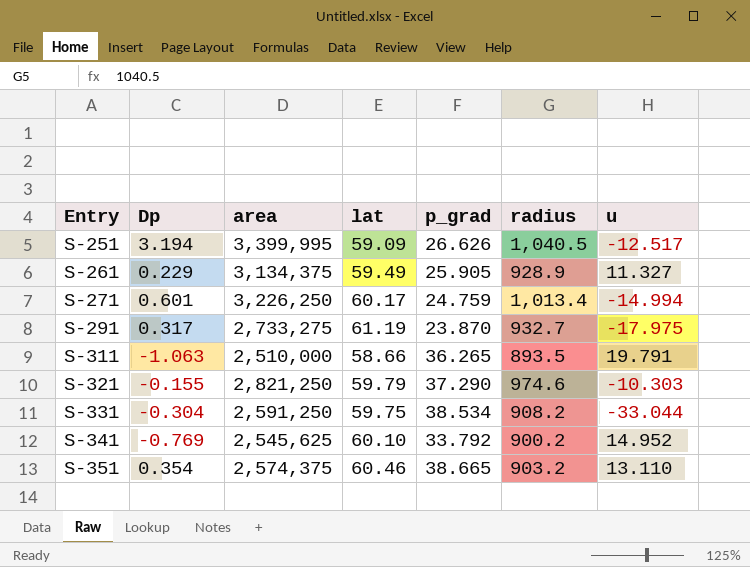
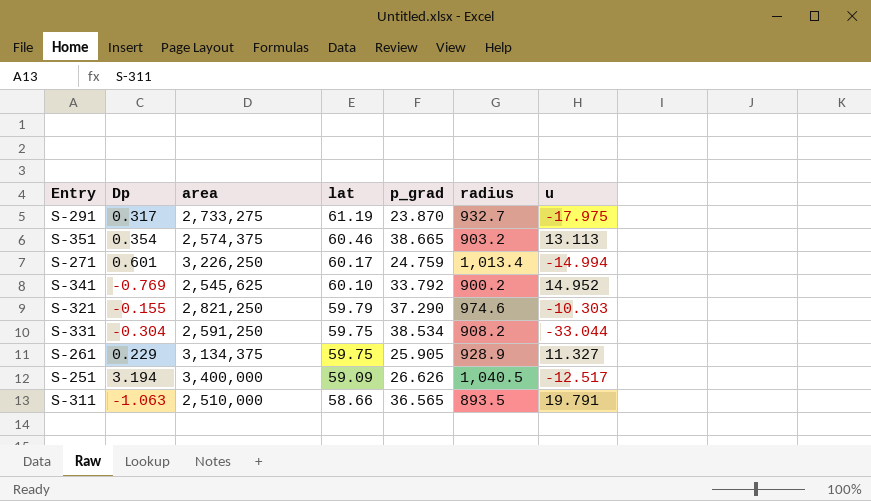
row order: Entry ascending -> lat descending
S-351 | u: 13.110 -> 13.113
S-261 | lat: 59.49 -> 59.75
S-251 | area: 3,399,995 -> 3,400,000
S-311 | p_grad: 36.265 -> 36.565

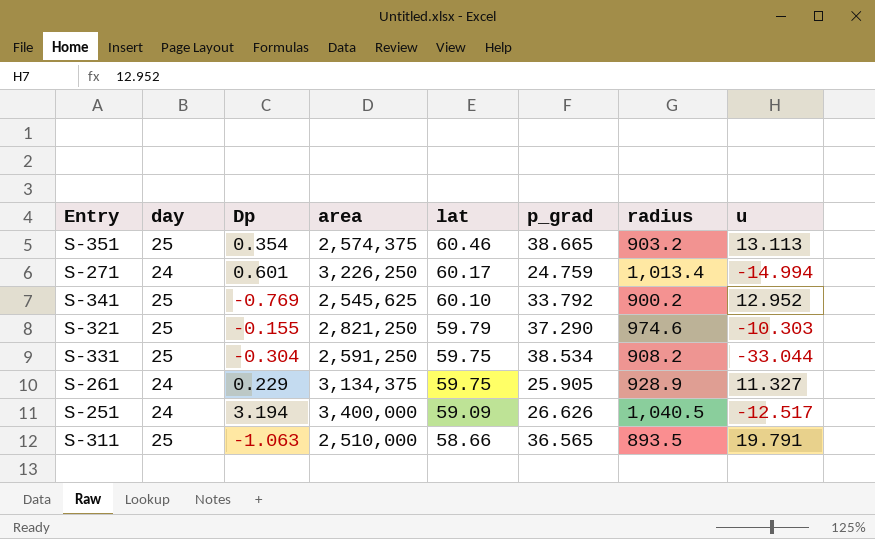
column day | position: none -> 2
row S-291: 0.317 | 2,733,275 | 61.19 | 23.870 | 932.7 | -17.975 -> none
S-341 | u: 14.952 -> 12.952

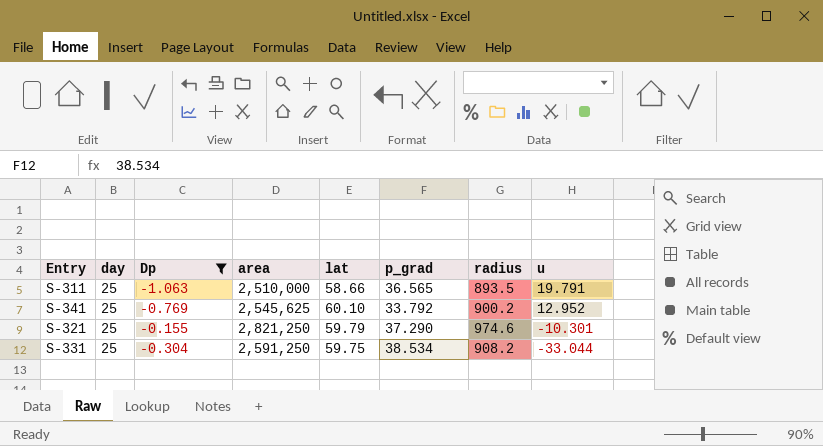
filter: none -> Dp <= -0.155
row order: lat descending -> u descending
S-321 | u: -10.303 -> -10.301

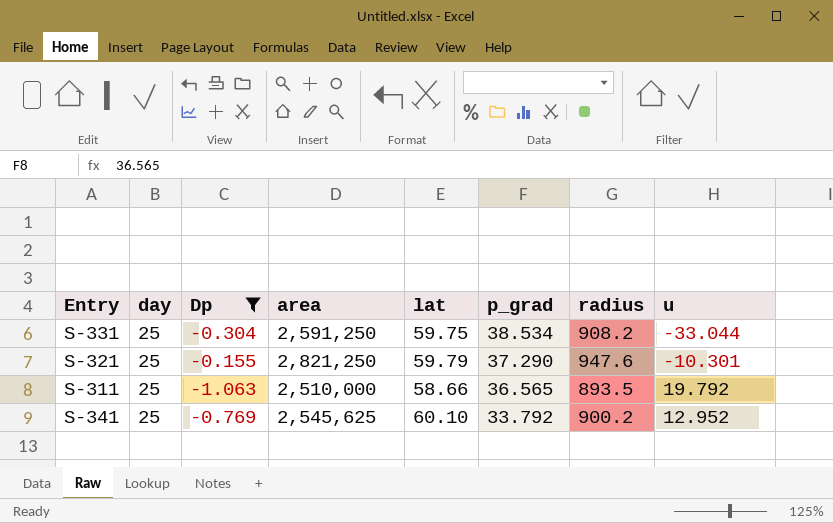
row order: u descending -> p_grad descending
S-321 | radius: 974.6 -> 947.6
S-311 | u: 19.791 -> 19.792

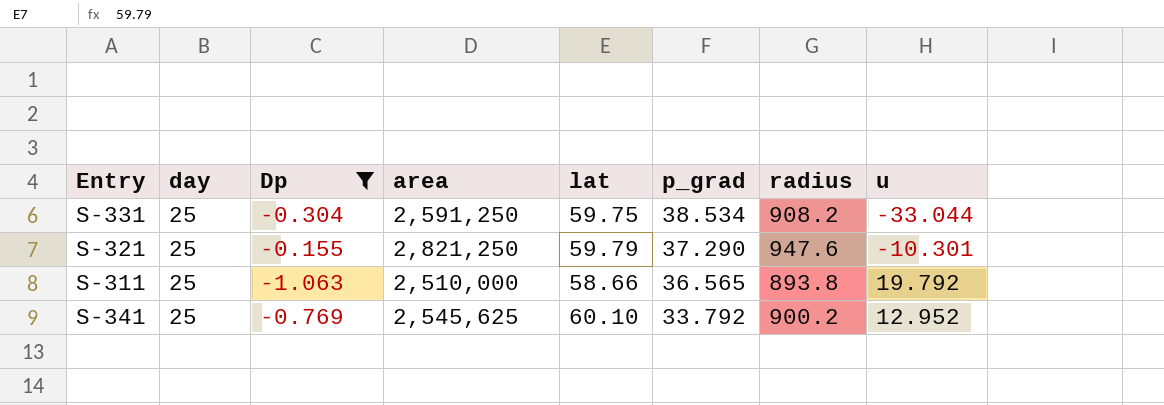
S-311 | radius: 893.5 -> 893.8

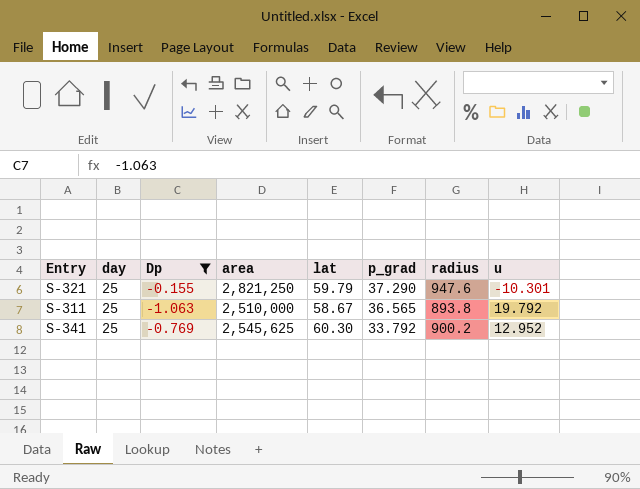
row S-331: 25 | -0.304 | 2,591,250 | 59.75 | 38.534 | 908.2 | -33.044 -> none
S-311 | lat: 58.66 -> 58.67
S-341 | lat: 60.10 -> 60.30

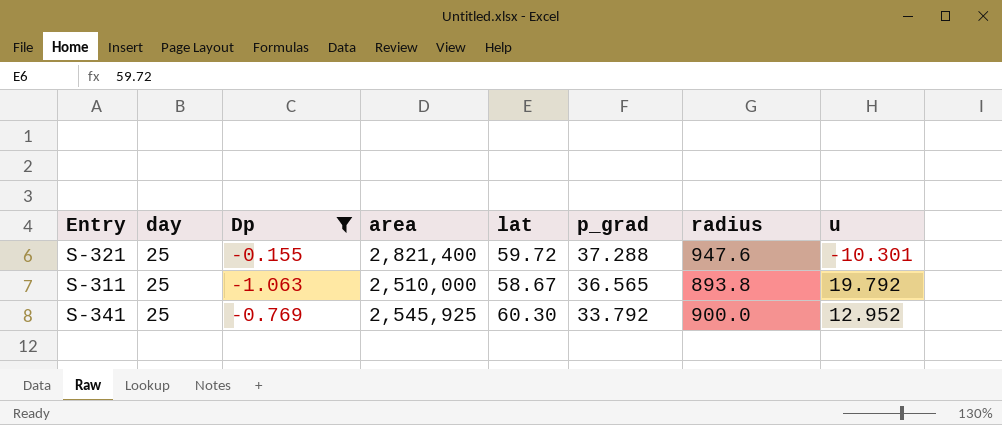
S-321 | area: 2,821,250 -> 2,821,400
S-321 | lat: 59.79 -> 59.72
S-321 | p_grad: 37.290 -> 37.288
S-341 | area: 2,545,625 -> 2,545,925
S-341 | radius: 900.2 -> 900.0

